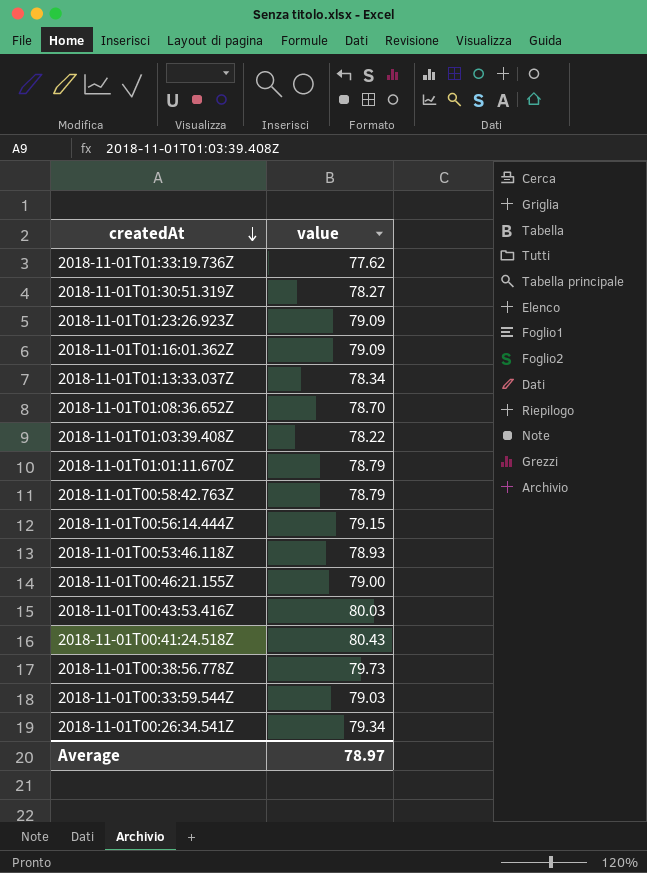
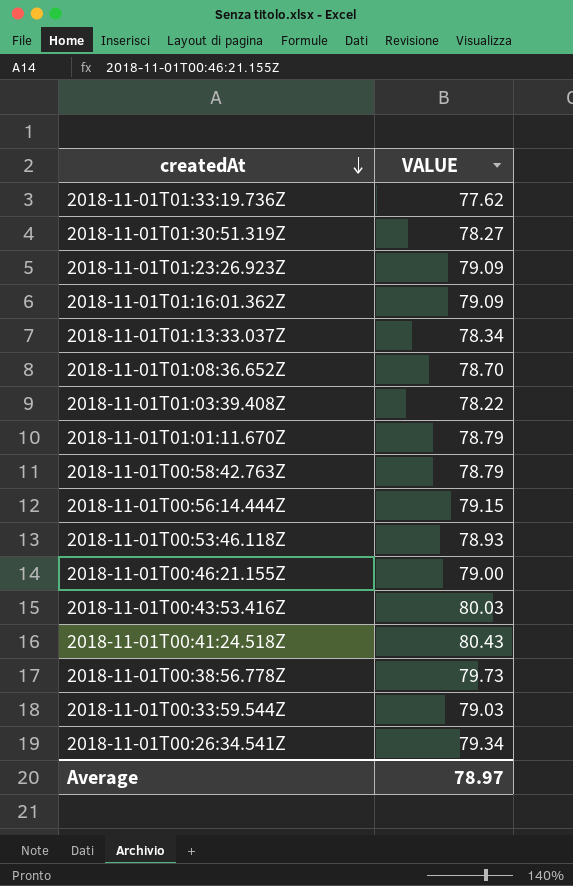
column name: value -> VALUE

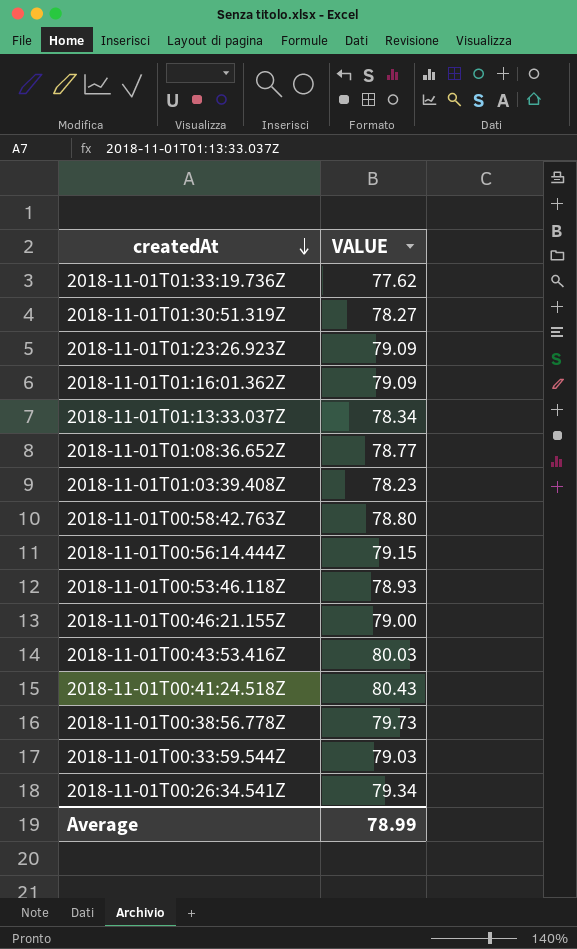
row 2018-11-01T01:01:11.670Z: 78.79 -> none
2018-11-01T01:08:36.652Z | VALUE: 78.70 -> 78.77
2018-11-01T01:03:39.408Z | VALUE: 78.22 -> 78.23
2018-11-01T00:58:42.763Z | VALUE: 78.79 -> 78.80
Average | VALUE: 78.97 -> 78.99

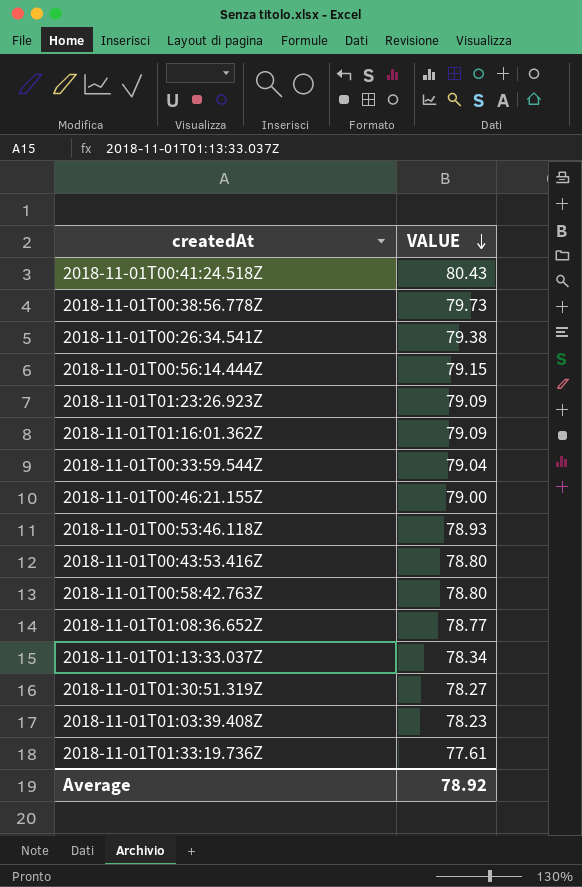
row order: createdAt descending -> VALUE descending
2018-11-01T00:26:34.541Z | VALUE: 79.34 -> 79.38
2018-11-01T00:33:59.544Z | VALUE: 79.03 -> 79.04
2018-11-01T00:43:53.416Z | VALUE: 80.03 -> 78.80
2018-11-01T01:33:19.736Z | VALUE: 77.62 -> 77.61
Average | VALUE: 78.99 -> 78.92

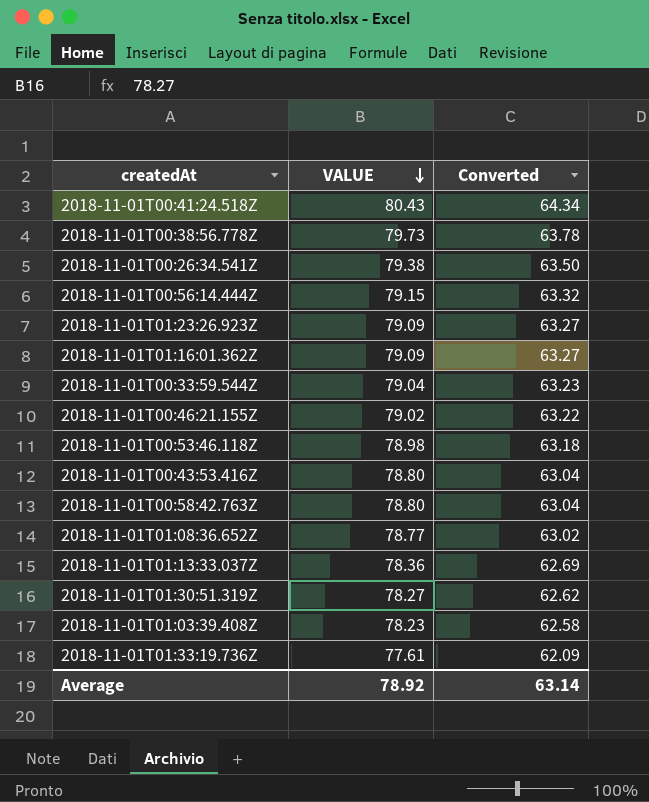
column Converted | formula: none -> [VALUE] * 0.8
2018-11-01T00:46:21.155Z | VALUE: 79.00 -> 79.02
2018-11-01T00:53:46.118Z | VALUE: 78.93 -> 78.98
2018-11-01T01:13:33.037Z | VALUE: 78.34 -> 78.36

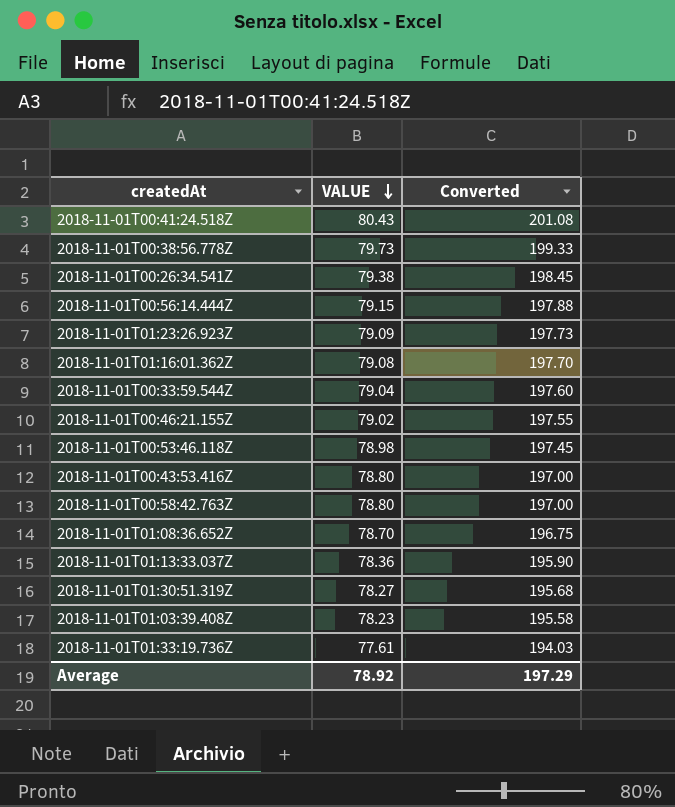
column Converted | formula: [VALUE] * 0.8 -> [VALUE] * 2.5
2018-11-01T01:16:01.362Z | VALUE: 79.09 -> 79.08
2018-11-01T01:08:36.652Z | VALUE: 78.77 -> 78.70
Average | Converted: 63.14 -> 197.29

